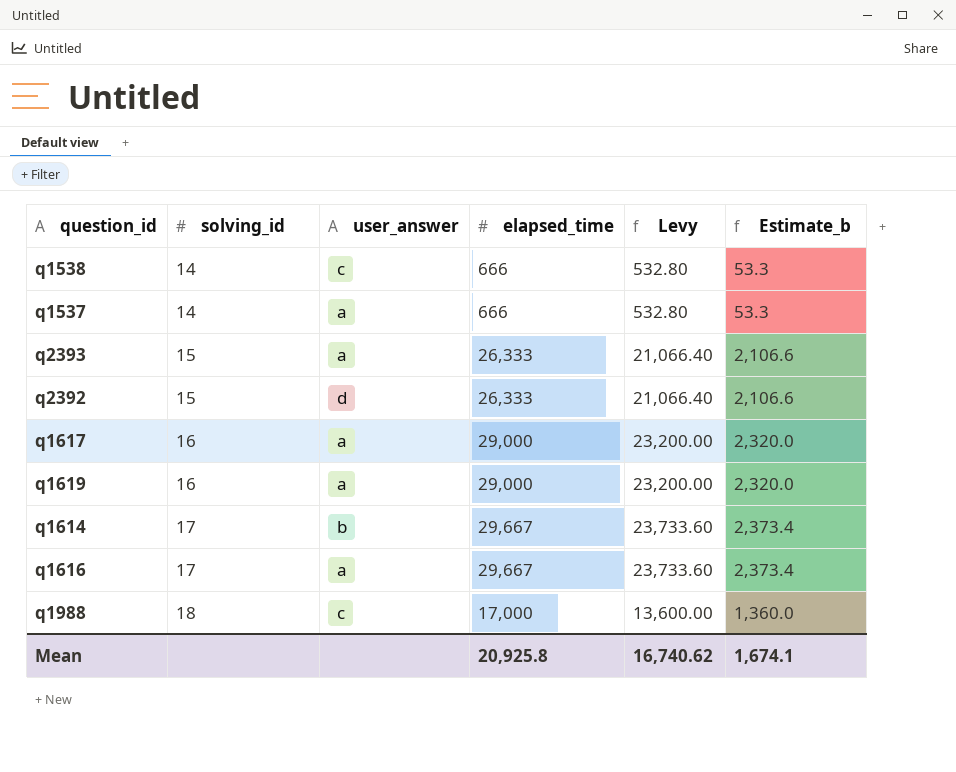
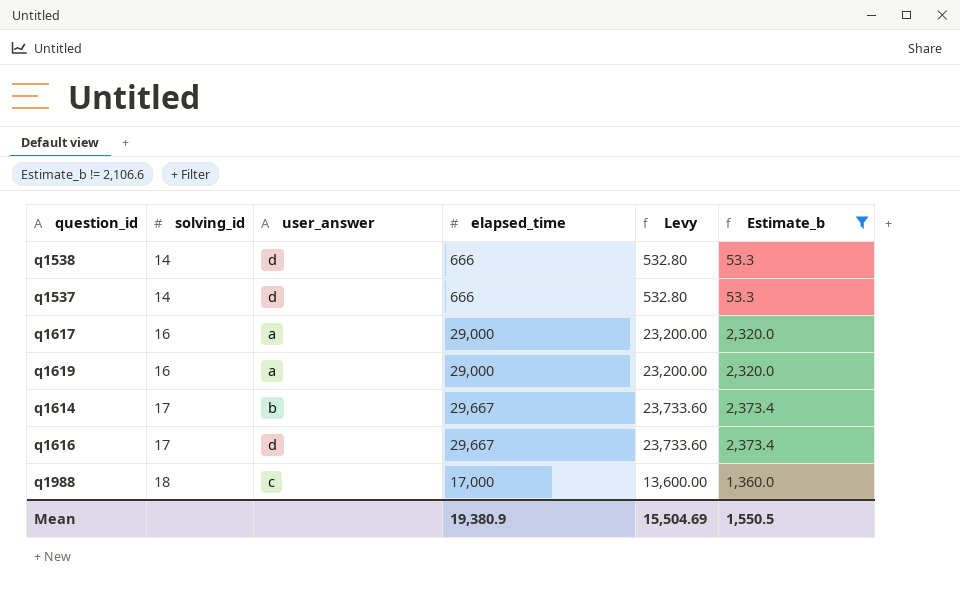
filter: none -> Estimate_b != 2,106.6
q1538 | user_answer: c -> d
q1537 | user_answer: a -> d
q1616 | user_answer: a -> d
Mean | elapsed_time: 20,925.8 -> 19,380.9
Mean | Levy: 16,740.62 -> 15,504.69
Mean | Estimate_b: 1,674.1 -> 1,550.5

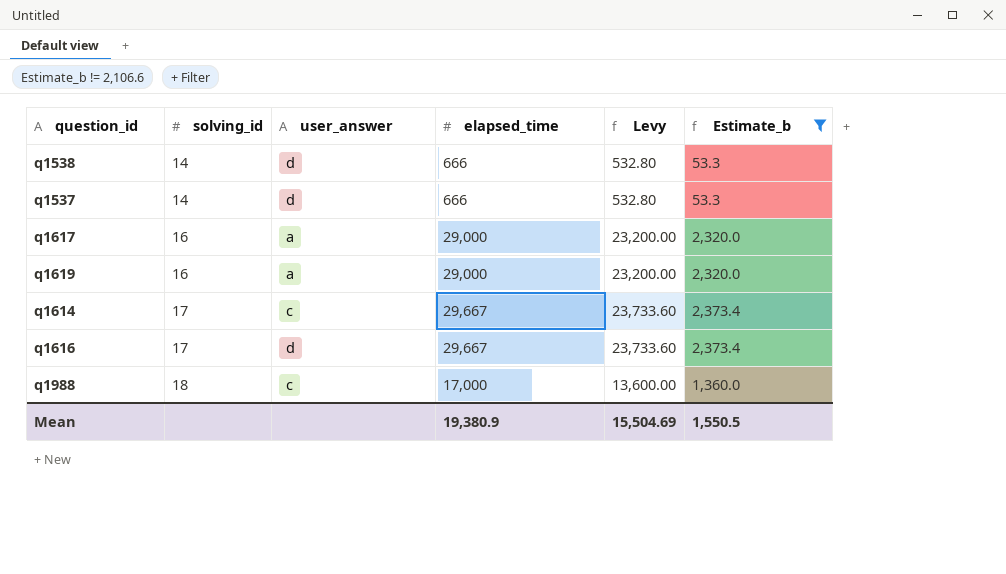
q1614 | user_answer: b -> c

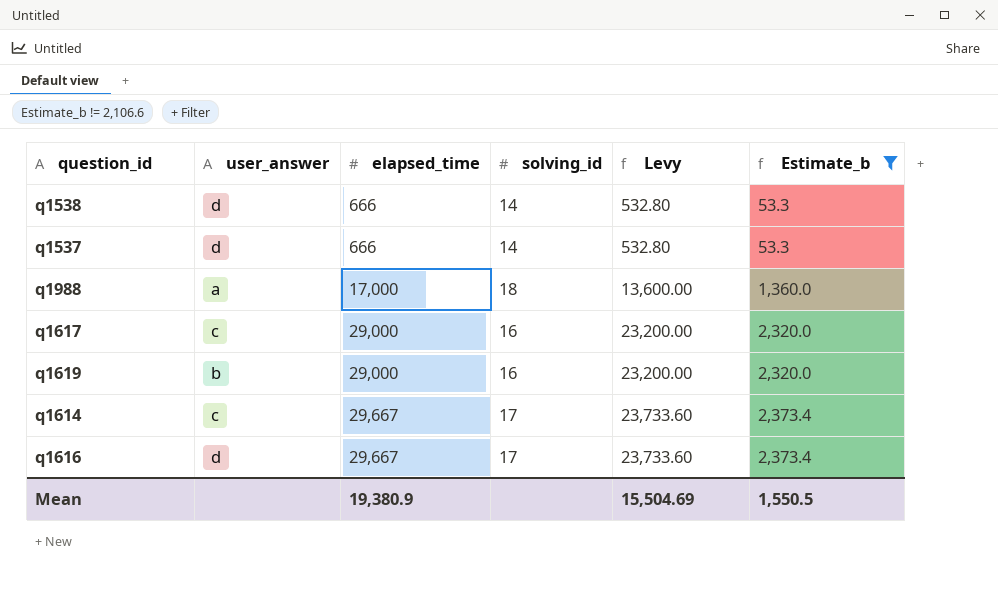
row order: solving_id ascending -> elapsed_time ascending
column solving_id | position: 2 -> 4
q1988 | user_answer: c -> a
q1617 | user_answer: a -> c
q1619 | user_answer: a -> b

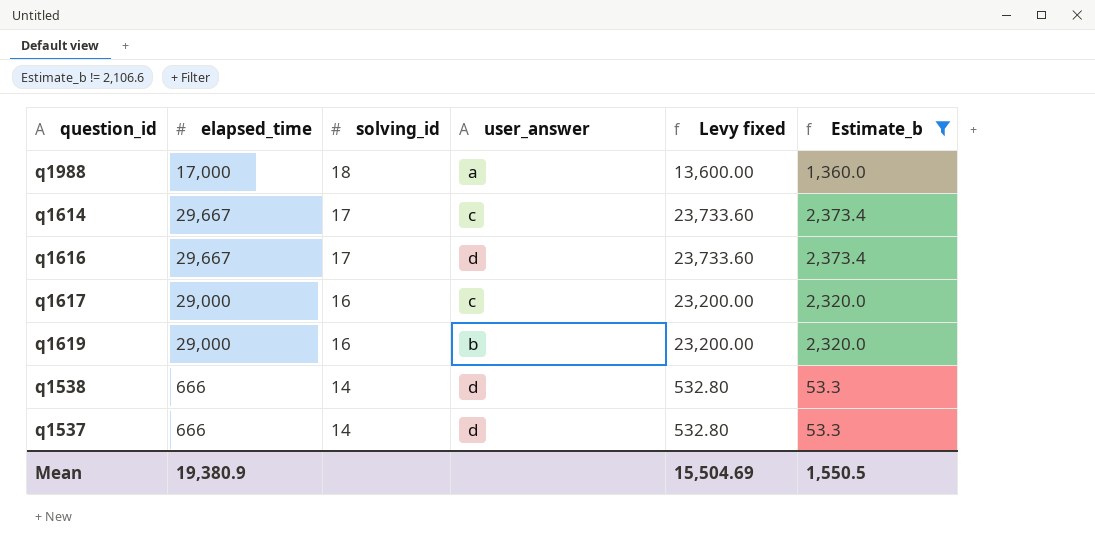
row order: elapsed_time ascending -> solving_id descending
column user_answer | position: 2 -> 4
column name: Levy -> Levy fixed

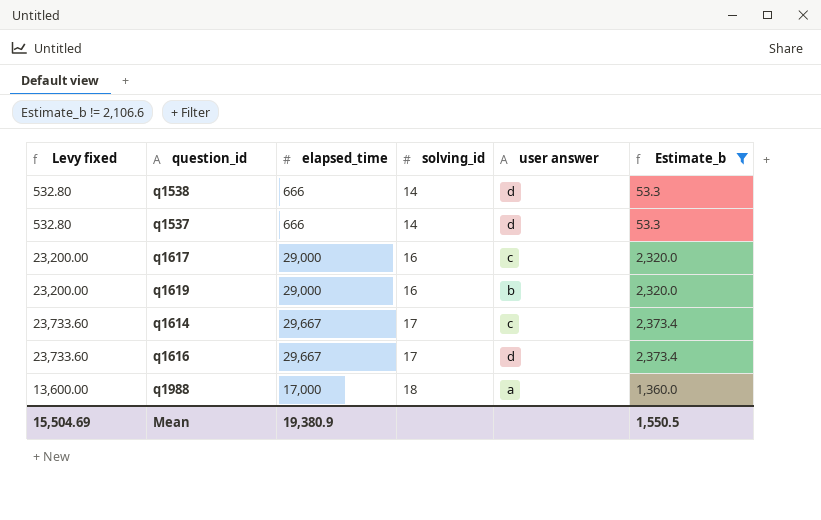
row order: solving_id descending -> solving_id ascending
column Levy fixed | position: 5 -> 1
column name: user_answer -> user answer

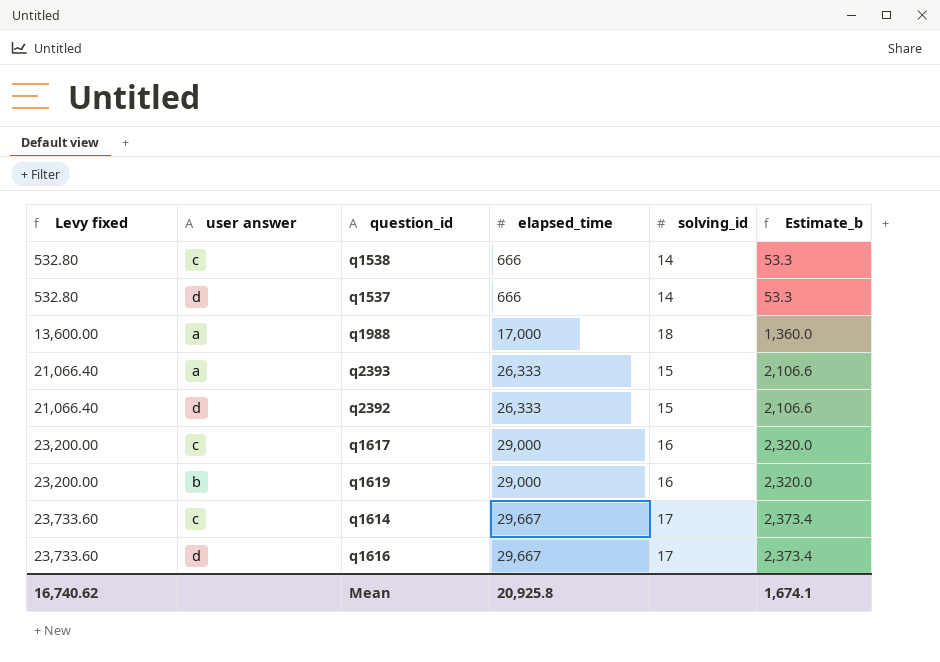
filter: Estimate_b != 2,106.6 -> none
row order: solving_id ascending -> Levy fixed ascending
column user answer | position: 5 -> 2
q1538 | user answer: d -> c
Mean | Levy fixed: 15,504.69 -> 16,740.62
Mean | elapsed_time: 19,380.9 -> 20,925.8
Mean | Estimate_b: 1,550.5 -> 1,674.1

